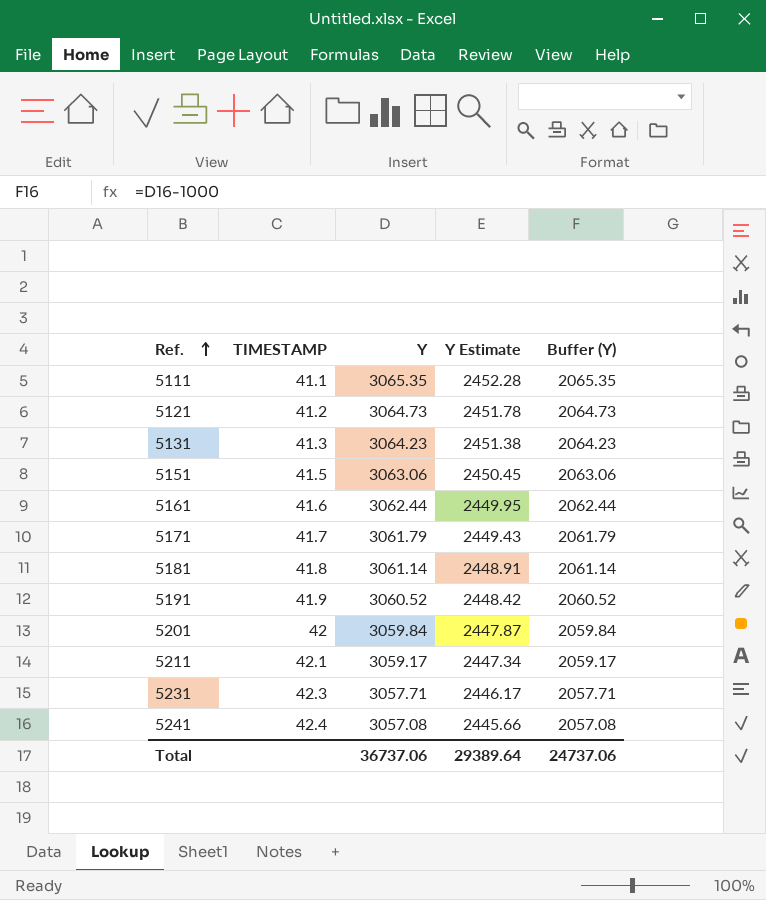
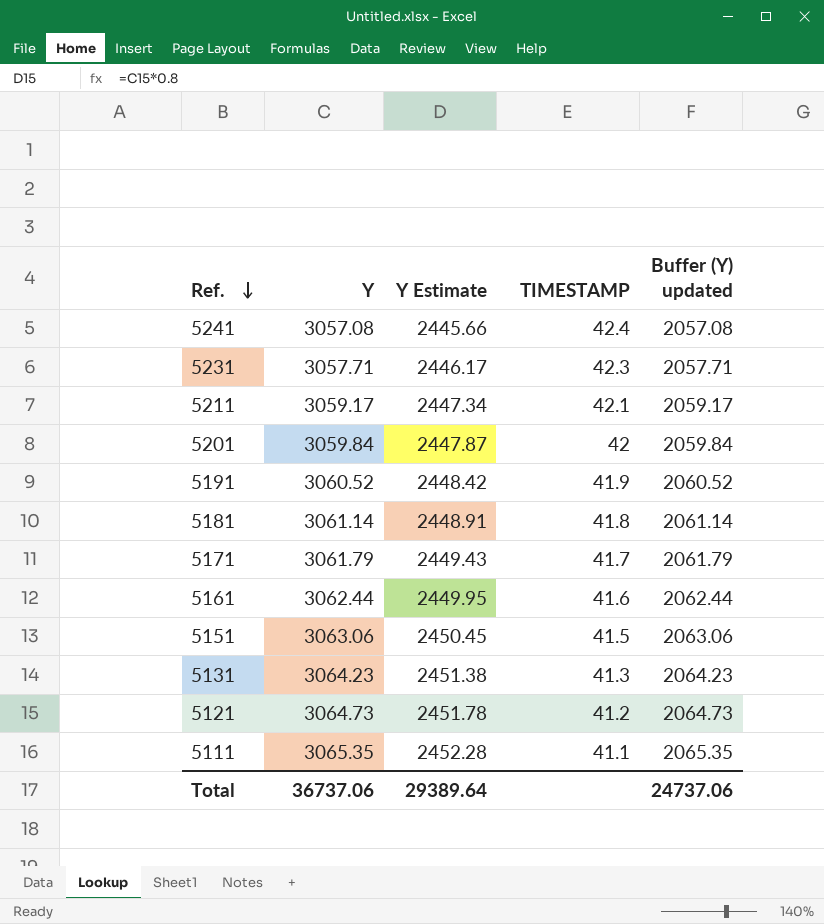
row order: Ref. ascending -> Ref. descending
column TIMESTAMP | position: 2 -> 4
column name: Buffer (Y) -> Buffer (Y) updated

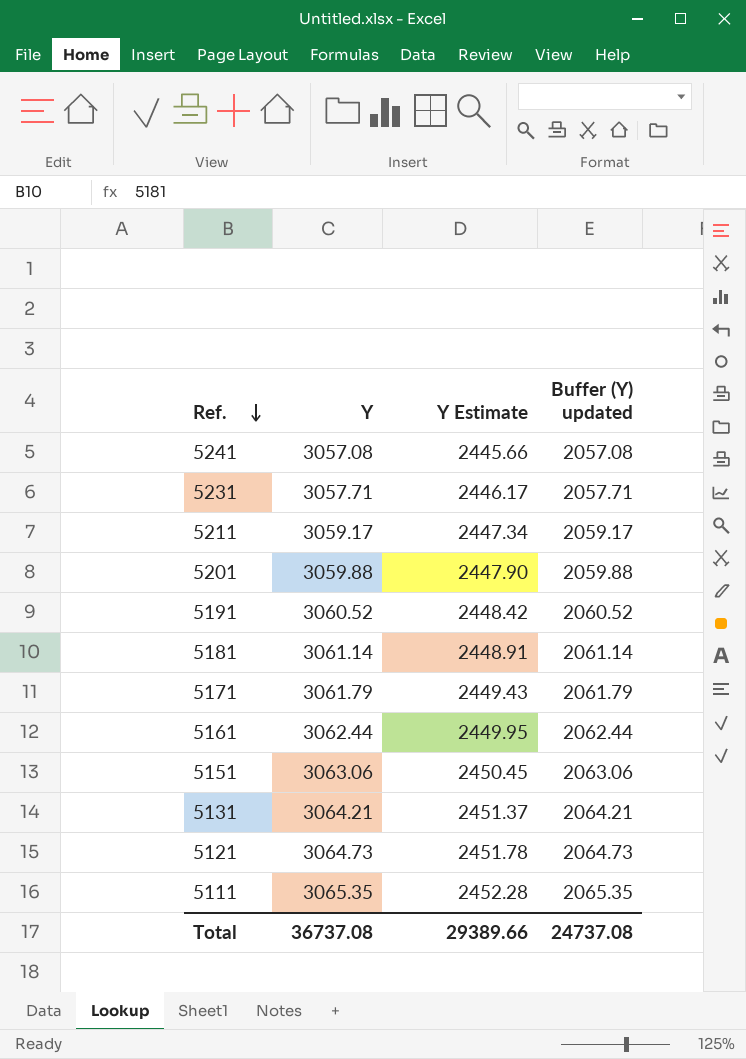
column TIMESTAMP | position: 4 -> none
5201 | Y: 3059.84 -> 3059.88
5201 | Y Estimate: 2447.87 -> 2447.90
5201 | Buffer (Y) updated: 2059.84 -> 2059.88
5131 | Y: 3064.23 -> 3064.21
5131 | Y Estimate: 2451.38 -> 2451.37
5131 | Buffer (Y) updated: 2064.23 -> 2064.21
Total | Y: 36737.06 -> 36737.08
Total | Y Estimate: 29389.64 -> 29389.66
Total | Buffer (Y) updated: 24737.06 -> 24737.08

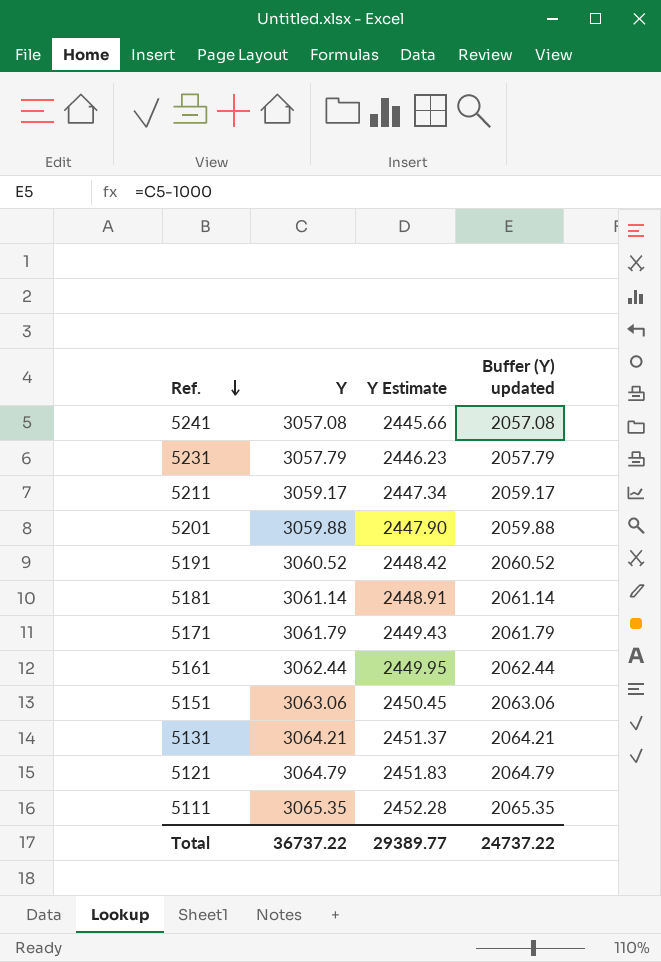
5231 | Y: 3057.71 -> 3057.79
5231 | Y Estimate: 2446.17 -> 2446.23
5231 | Buffer (Y) updated: 2057.71 -> 2057.79
5121 | Y: 3064.73 -> 3064.79
5121 | Y Estimate: 2451.78 -> 2451.83
5121 | Buffer (Y) updated: 2064.73 -> 2064.79
Total | Y: 36737.08 -> 36737.22
Total | Y Estimate: 29389.66 -> 29389.77
Total | Buffer (Y) updated: 24737.08 -> 24737.22

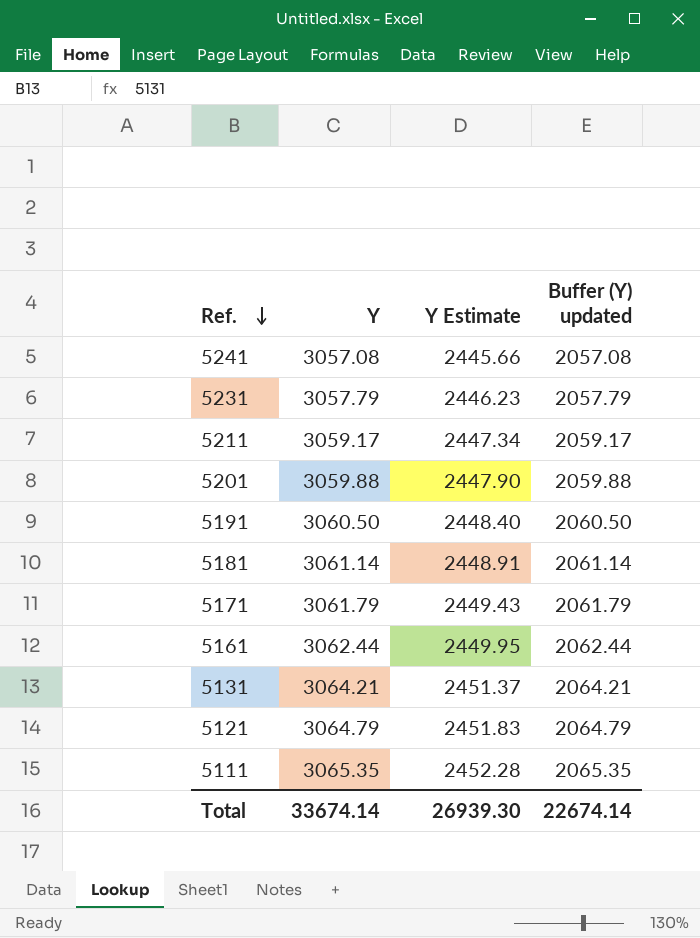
row 5151: 3063.06 | 2450.45 | 2063.06 -> none
5191 | Y: 3060.52 -> 3060.50
5191 | Y Estimate: 2448.42 -> 2448.40
5191 | Buffer (Y) updated: 2060.52 -> 2060.50
Total | Y: 36737.22 -> 33674.14
Total | Y Estimate: 29389.77 -> 26939.30
Total | Buffer (Y) updated: 24737.22 -> 22674.14

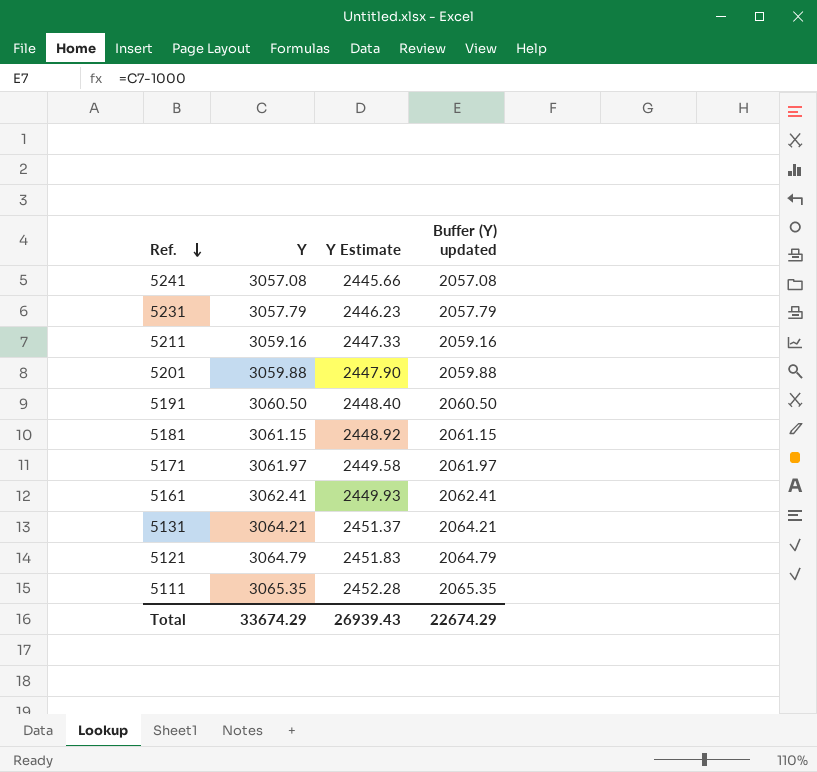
5211 | Y: 3059.17 -> 3059.16
5211 | Y Estimate: 2447.34 -> 2447.33
5211 | Buffer (Y) updated: 2059.17 -> 2059.16
5181 | Y: 3061.14 -> 3061.15
5181 | Y Estimate: 2448.91 -> 2448.92
5181 | Buffer (Y) updated: 2061.14 -> 2061.15
5171 | Y: 3061.79 -> 3061.97
5171 | Y Estimate: 2449.43 -> 2449.58
5171 | Buffer (Y) updated: 2061.79 -> 2061.97
5161 | Y: 3062.44 -> 3062.41
5161 | Y Estimate: 2449.95 -> 2449.93
5161 | Buffer (Y) updated: 2062.44 -> 2062.41
Total | Y: 33674.14 -> 33674.29
Total | Y Estimate: 26939.30 -> 26939.43
Total | Buffer (Y) updated: 22674.14 -> 22674.29

